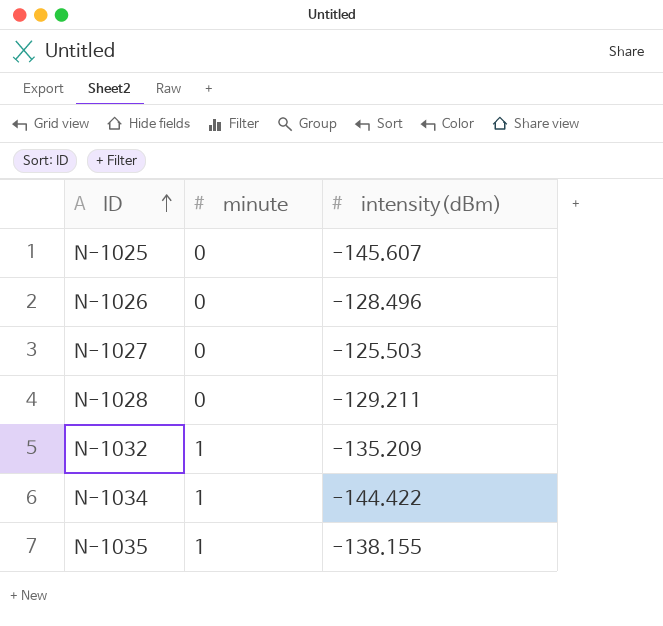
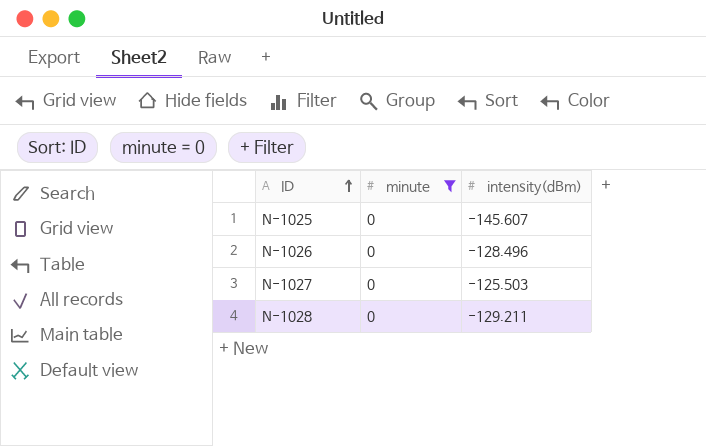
filter: none -> minute = 0

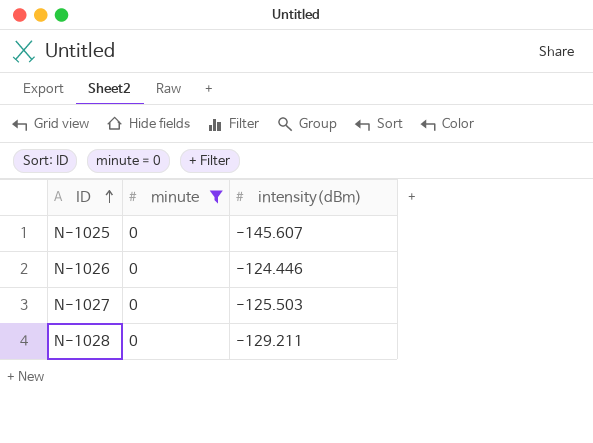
N-1026 | intensity(dBm): -128.496 -> -124.446

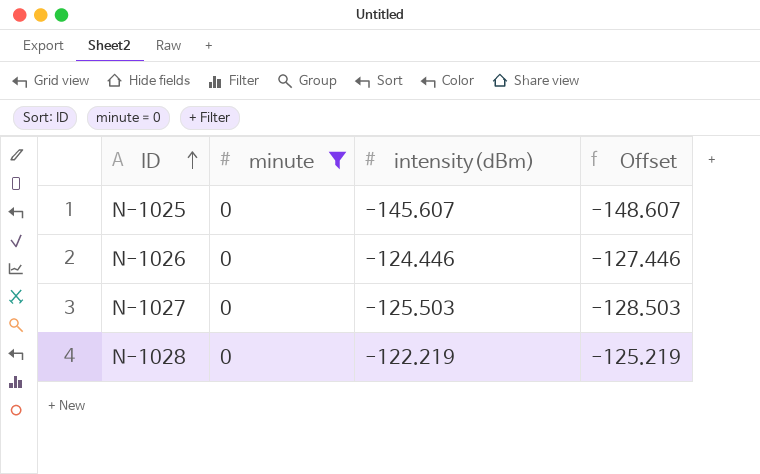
column Offset | formula: none -> [intensity(dBm)] - 3
N-1028 | intensity(dBm): -129.211 -> -122.219

